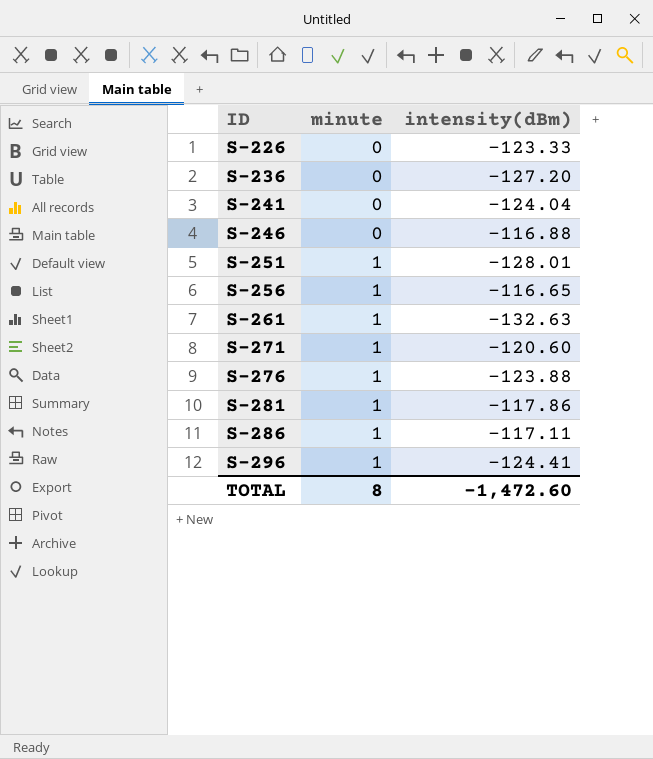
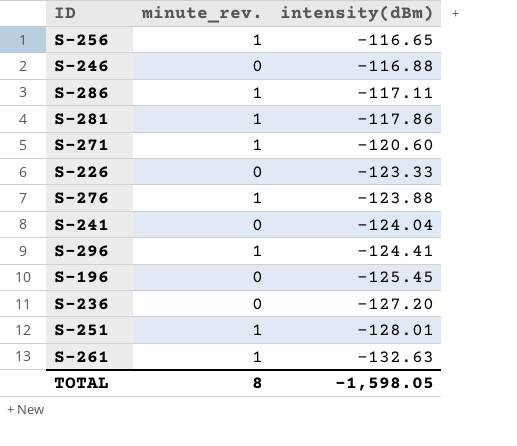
row order: ID ascending -> intensity(dBm) descending
column name: minute -> minute_rev.
row S-196: none -> 0 | -125.45
TOTAL | intensity(dBm): -1,472.60 -> -1,598.05

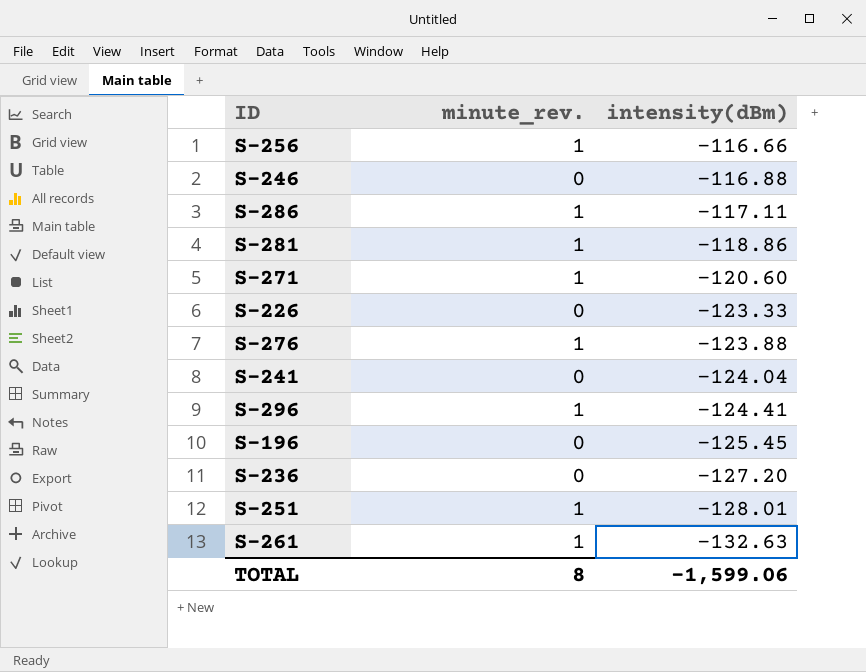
S-256 | intensity(dBm): -116.65 -> -116.66
S-281 | intensity(dBm): -117.86 -> -118.86
TOTAL | intensity(dBm): -1,598.05 -> -1,599.06

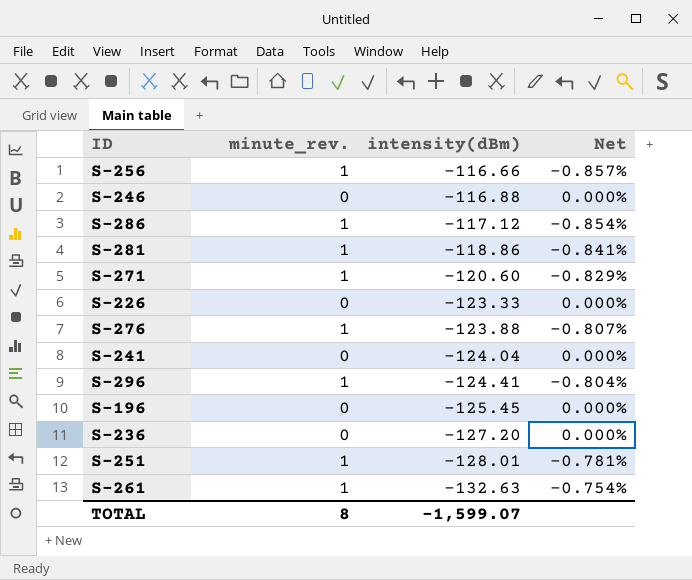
column Net | formula: none -> [minute_rev.] / [intensity(dBm)]
S-286 | intensity(dBm): -117.11 -> -117.12
TOTAL | intensity(dBm): -1,599.06 -> -1,599.07

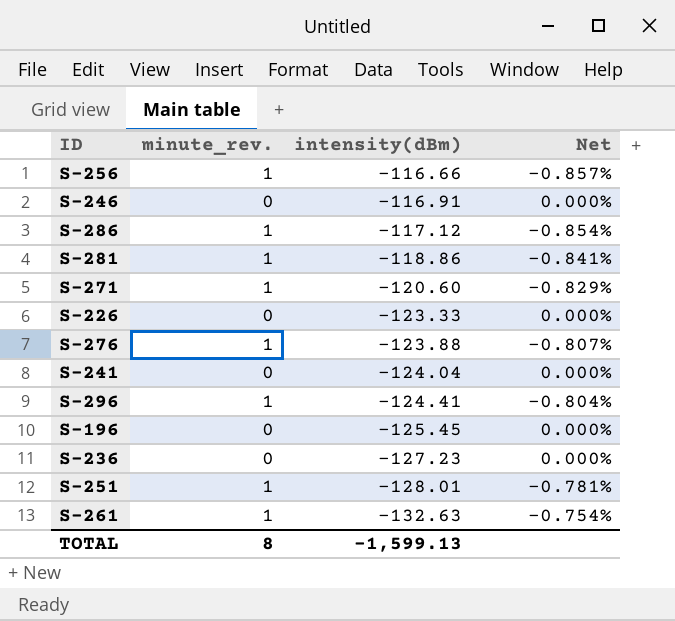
S-246 | intensity(dBm): -116.88 -> -116.91
S-236 | intensity(dBm): -127.20 -> -127.23
TOTAL | intensity(dBm): -1,599.07 -> -1,599.13

